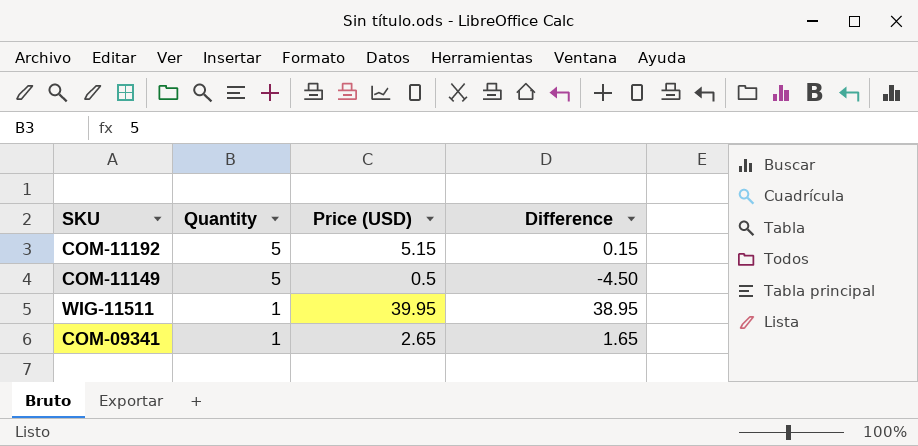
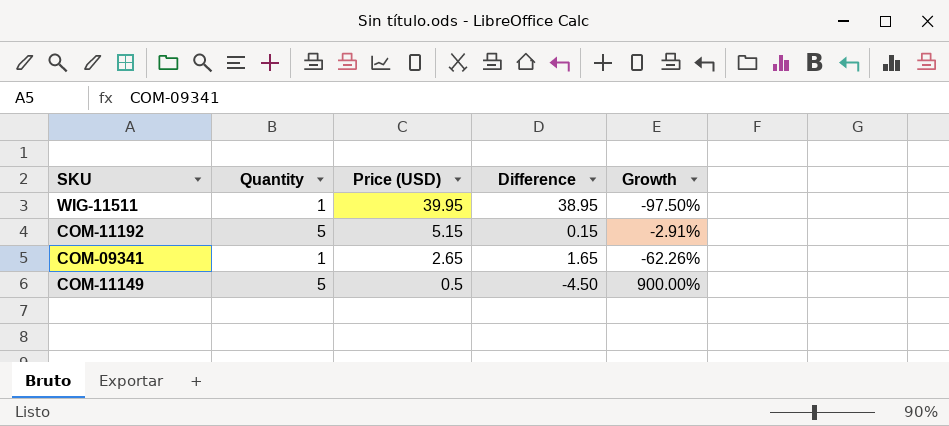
row order: Quantity descending -> Price (USD) descending
column Growth | formula: none -> ([Quantity] - [Price (USD)]) / [Price (USD)]

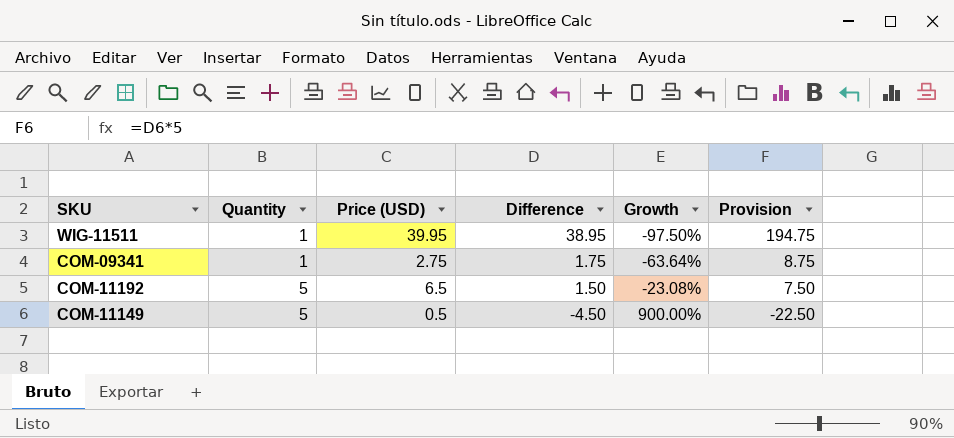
row order: Price (USD) descending -> Quantity ascending
column Provision | formula: none -> [Difference] * 5
COM-09341 | Price (USD): 2.65 -> 2.75
COM-09341 | Difference: 1.65 -> 1.75
COM-09341 | Growth: -62.26% -> -63.64%
COM-11192 | Price (USD): 5.15 -> 6.5
COM-11192 | Difference: 0.15 -> 1.50
COM-11192 | Growth: -2.91% -> -23.08%

